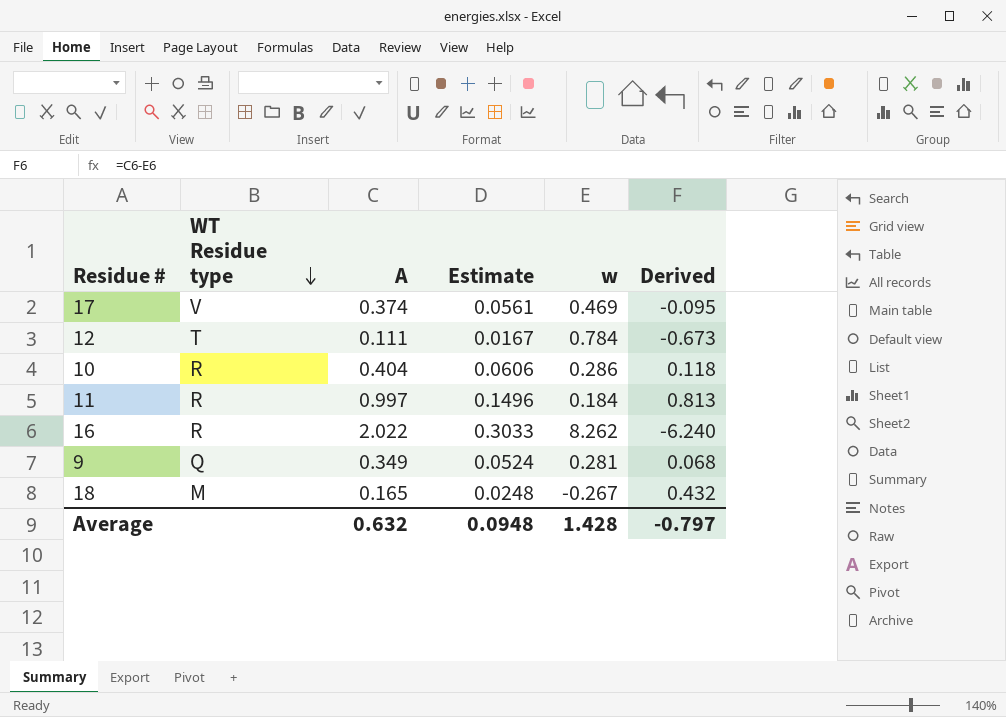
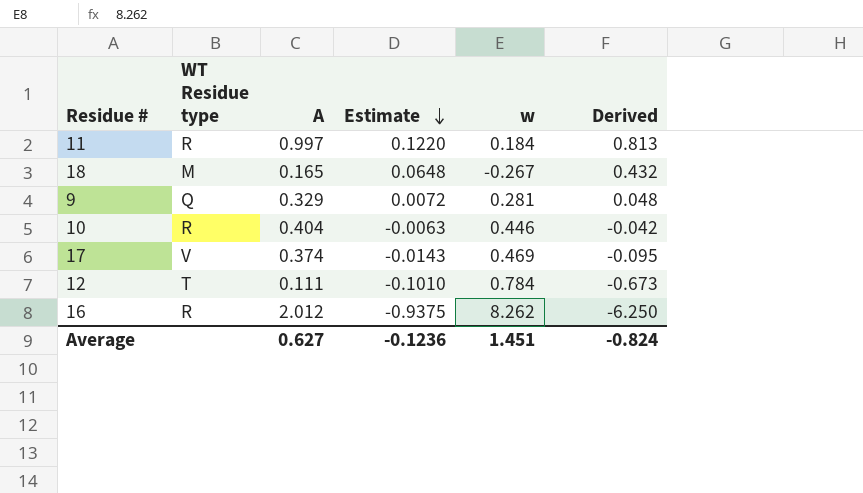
row order: WT Residue type descending -> Estimate descending
column Estimate | formula: [A] * 0.15 -> [Derived] * 0.15
9 | A: 0.349 -> 0.329
9 | Derived: 0.068 -> 0.048
10 | w: 0.286 -> 0.446
10 | Derived: 0.118 -> -0.042
16 | A: 2.022 -> 2.012
16 | Derived: -6.240 -> -6.250
Average | A: 0.632 -> 0.627
Average | Estimate: 0.0948 -> -0.1236
Average | w: 1.428 -> 1.451
Average | Derived: -0.797 -> -0.824

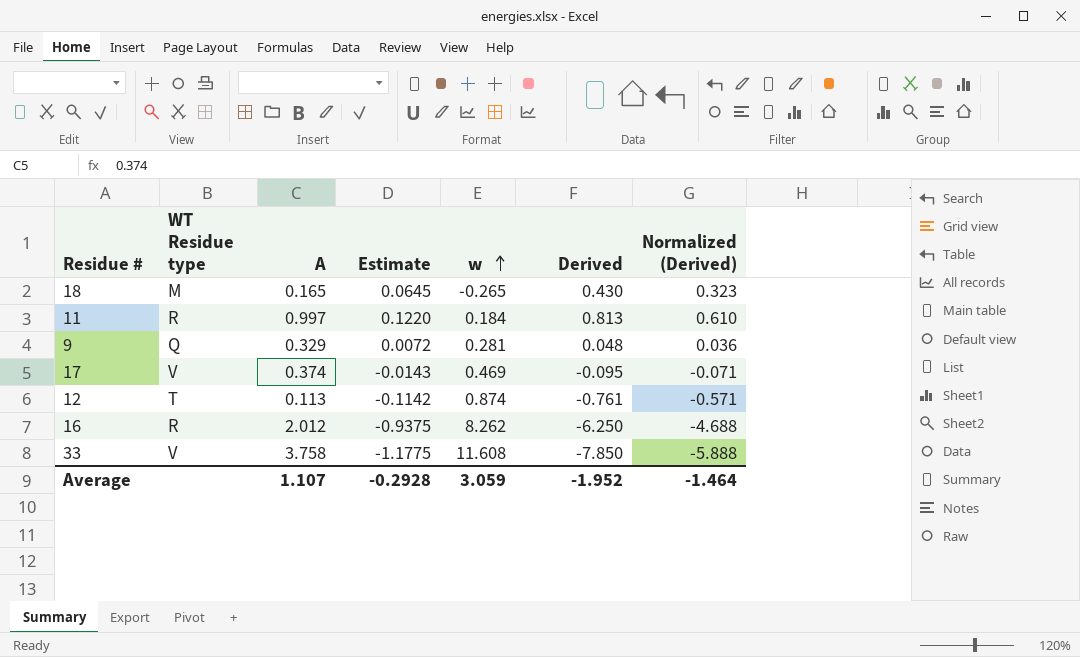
row order: Estimate descending -> w ascending
column Normalized (Derived) | formula: none -> [Derived] * 0.75
row 10: R | 0.404 | -0.0063 | 0.446 | -0.042 -> none
18 | Estimate: 0.0648 -> 0.0645
18 | w: -0.267 -> -0.265
18 | Derived: 0.432 -> 0.430
12 | A: 0.111 -> 0.113
12 | Estimate: -0.1010 -> -0.1142
12 | w: 0.784 -> 0.874
12 | Derived: -0.673 -> -0.761
row 33: none -> V | 3.758 | -1.1775 | 11.608 | -7.850 | -5.888
Average | A: 0.627 -> 1.107
Average | Estimate: -0.1236 -> -0.2928
Average | w: 1.451 -> 3.059
Average | Derived: -0.824 -> -1.952

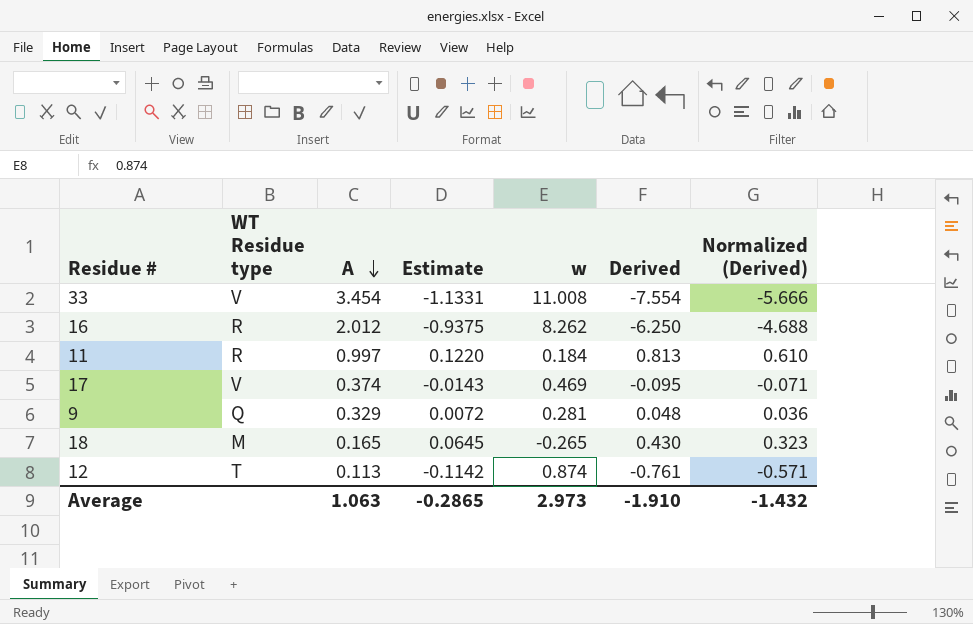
row order: w ascending -> A descending
33 | A: 3.758 -> 3.454
33 | Estimate: -1.1775 -> -1.1331
33 | w: 11.608 -> 11.008
33 | Derived: -7.850 -> -7.554
33 | Normalized (Derived): -5.888 -> -5.666
Average | A: 1.107 -> 1.063
Average | Estimate: -0.2928 -> -0.2865
Average | w: 3.059 -> 2.973
Average | Derived: -1.952 -> -1.910
Average | Normalized (Derived): -1.464 -> -1.432

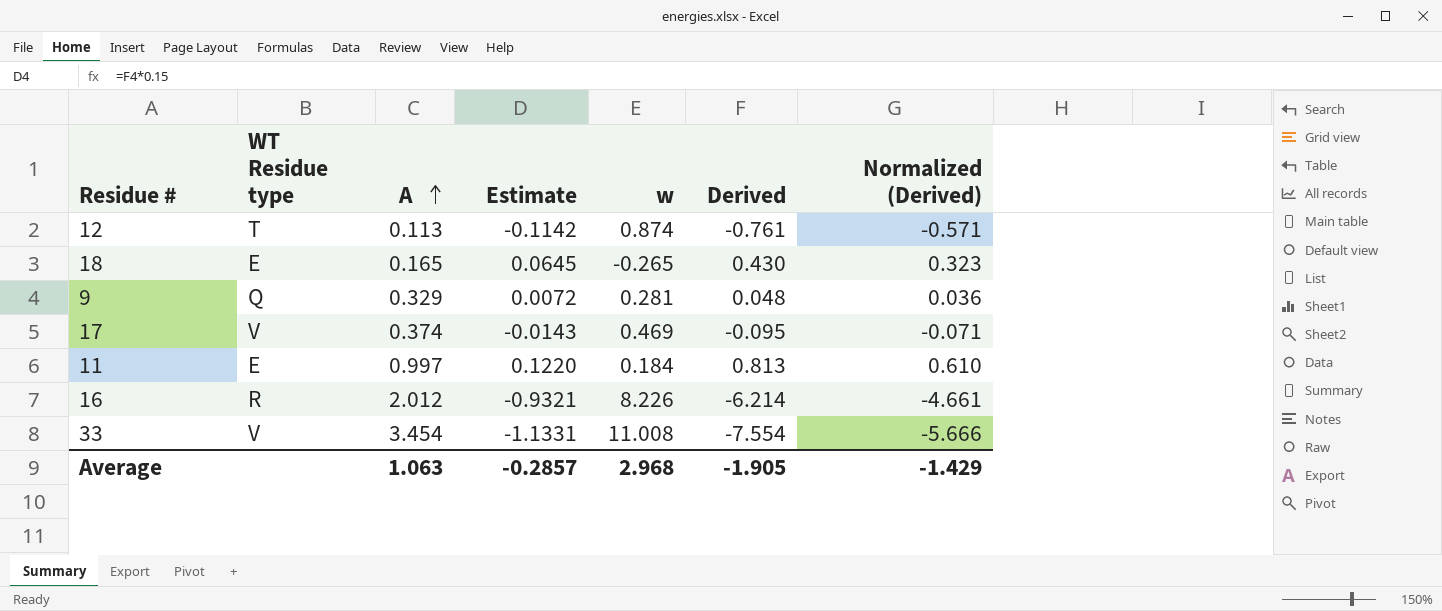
row order: A descending -> A ascending
18 | WT Residue type: M -> E
11 | WT Residue type: R -> E
16 | Estimate: -0.9375 -> -0.9321
16 | w: 8.262 -> 8.226
16 | Derived: -6.250 -> -6.214
16 | Normalized (Derived): -4.688 -> -4.661
Average | Estimate: -0.2865 -> -0.2857
Average | w: 2.973 -> 2.968
Average | Derived: -1.910 -> -1.905
Average | Normalized (Derived): -1.432 -> -1.429

